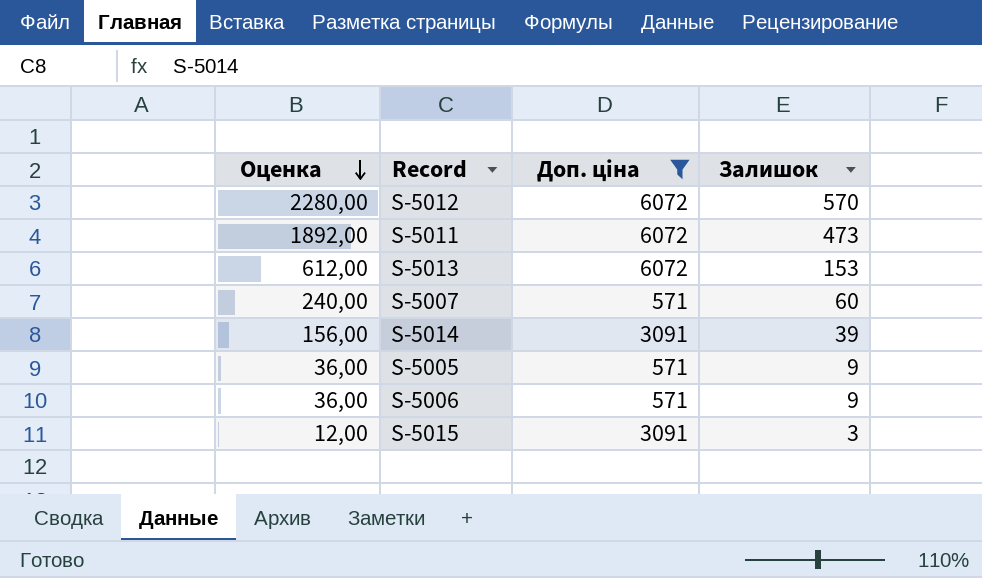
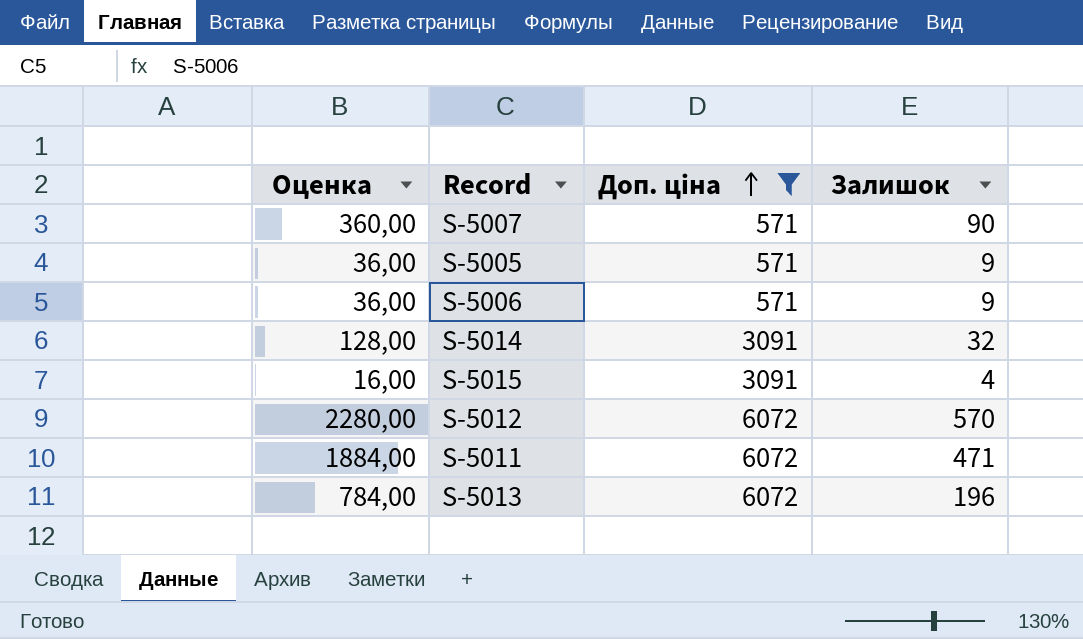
row order: Оценка descending -> Доп. ціна ascending
S-5007 | Оценка: 240,00 -> 360,00
S-5007 | Залишок: 60 -> 90
S-5014 | Оценка: 156,00 -> 128,00
S-5014 | Залишок: 39 -> 32
S-5015 | Оценка: 12,00 -> 16,00
S-5015 | Залишок: 3 -> 4
S-5011 | Оценка: 1892,00 -> 1884,00
S-5011 | Залишок: 473 -> 471
S-5013 | Оценка: 612,00 -> 784,00
S-5013 | Залишок: 153 -> 196

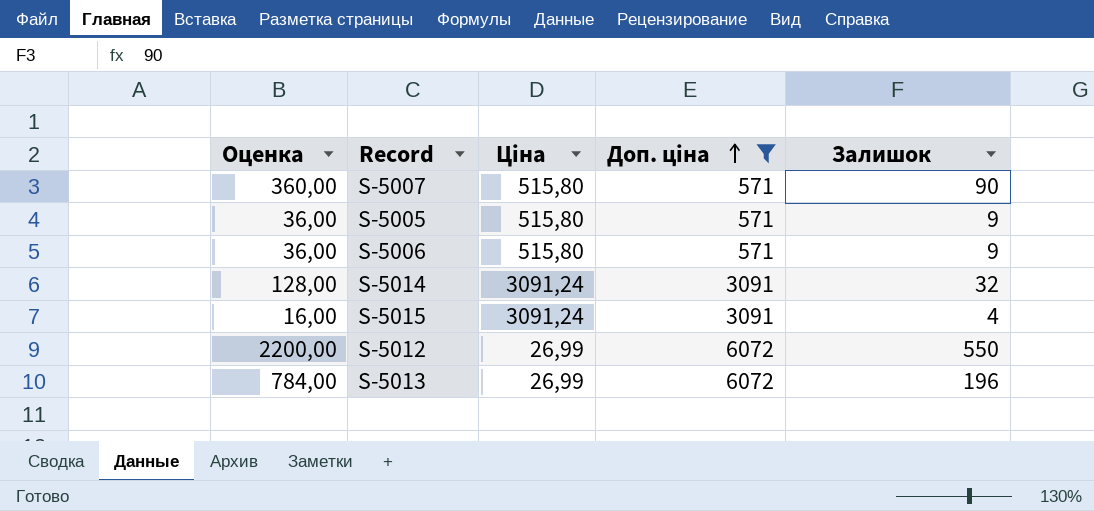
column Ціна | position: none -> 3
row S-5011: 1884,00 | 6072 | 471 -> none
S-5012 | Оценка: 2280,00 -> 2200,00
S-5012 | Залишок: 570 -> 550

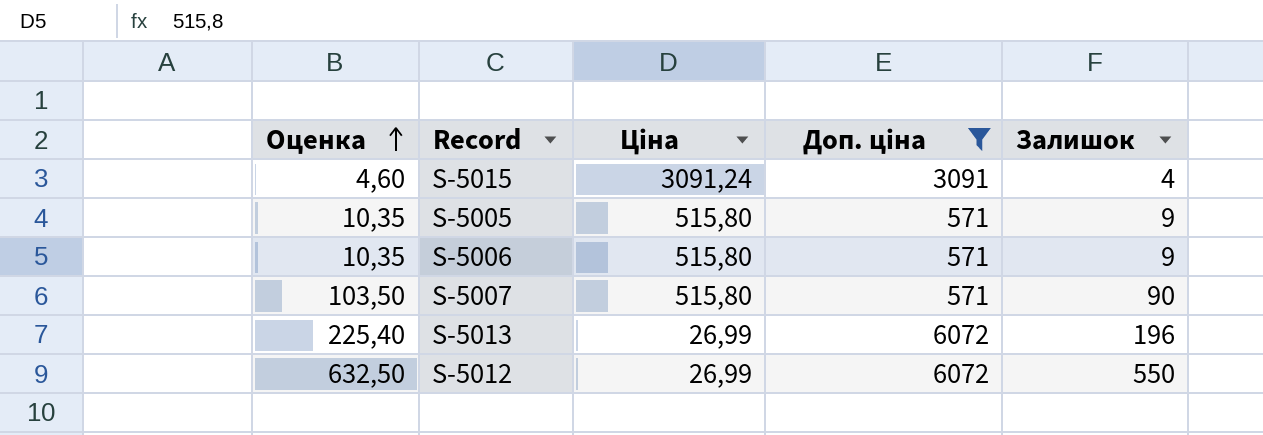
row order: Доп. ціна ascending -> Оценка ascending
column Оценка | formula: [Залишок] * 4 -> [Залишок] * 1,15
row S-5014: 128,00 | 3091,24 | 3091 | 32 -> none

